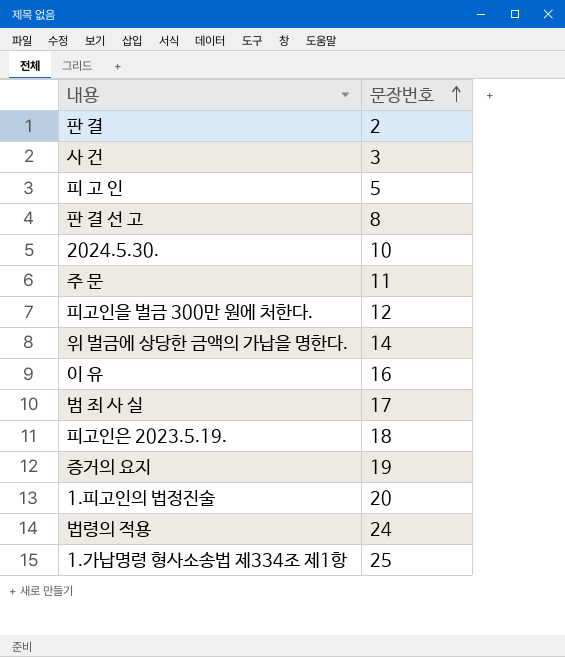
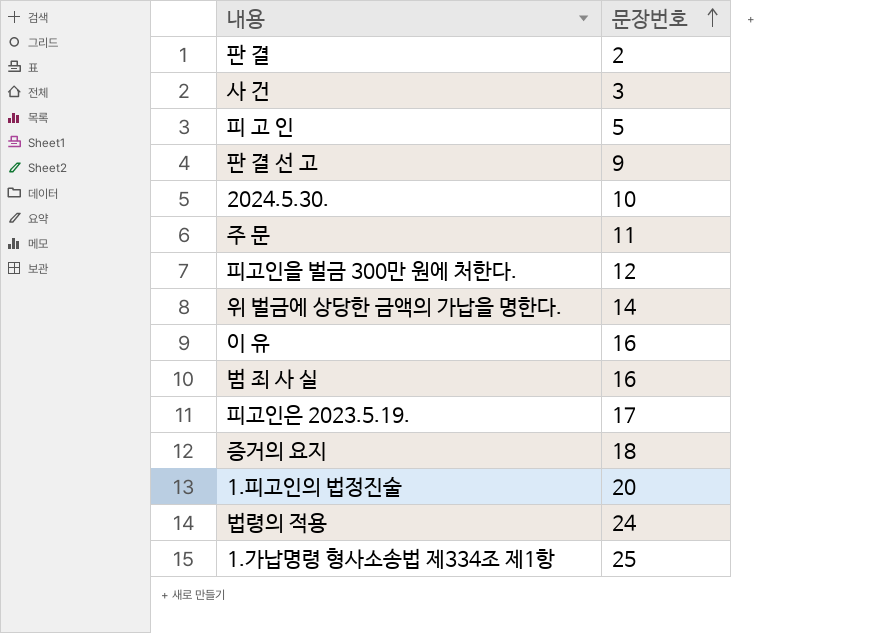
판 결 선 고 | 문장번호: 8 -> 9
범 죄 사 실 | 문장번호: 17 -> 16
피고인은 2023.5.19. | 문장번호: 18 -> 17
증거의 요지 | 문장번호: 19 -> 18

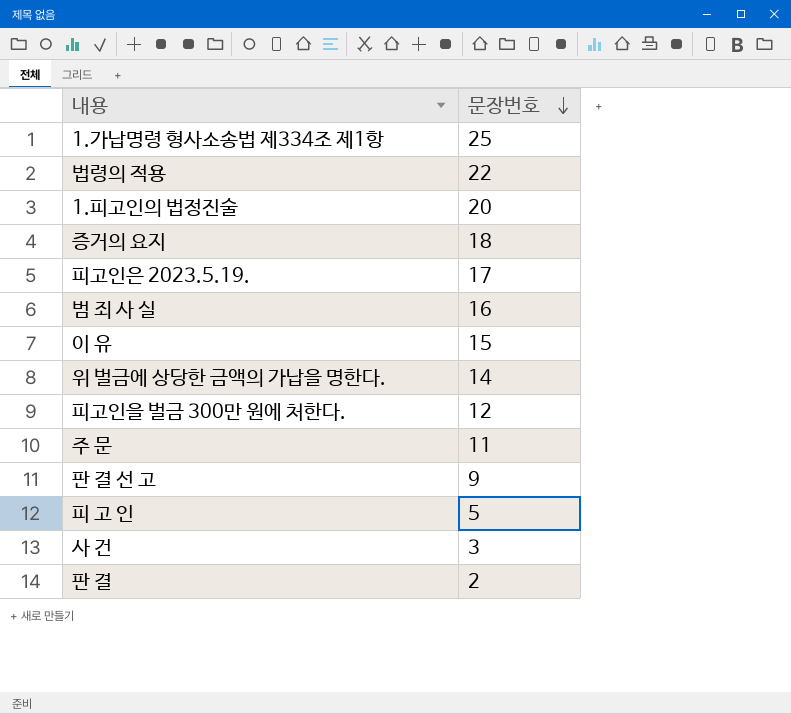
row order: 문장번호 ascending -> 문장번호 descending
row 2024.5.30.: 10 -> none
법령의 적용 | 문장번호: 24 -> 22
이 유 | 문장번호: 16 -> 15

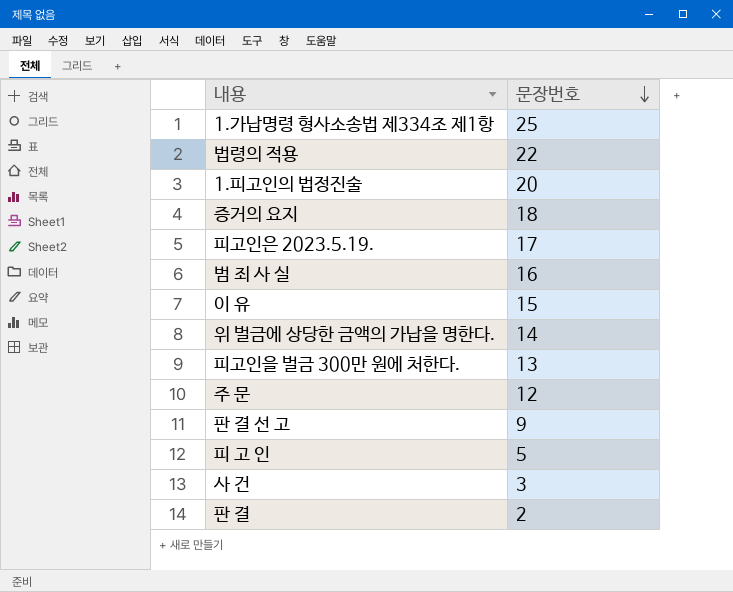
피고인을 벌금 300만 원에 처한다. | 문장번호: 12 -> 13
주 문 | 문장번호: 11 -> 12

